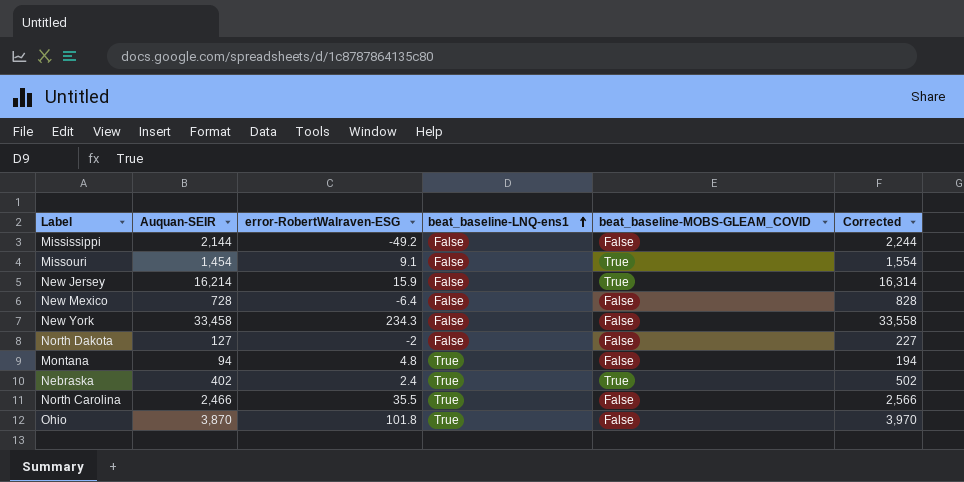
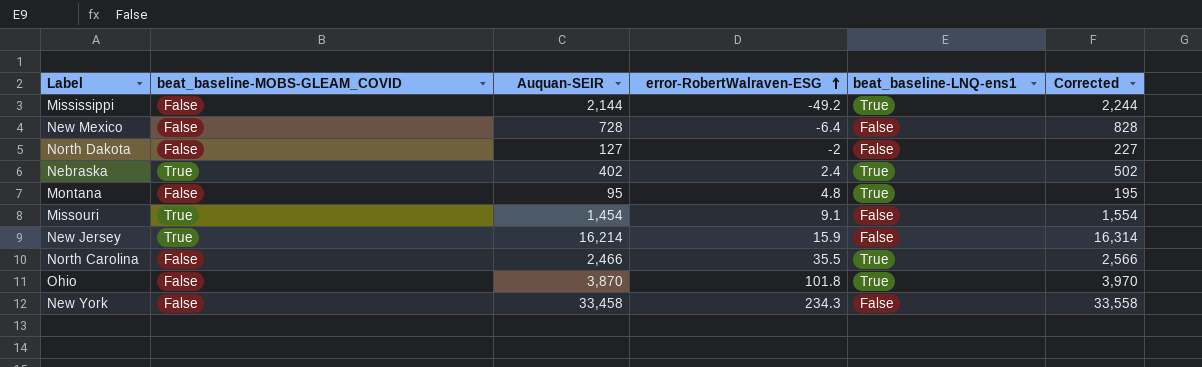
row order: beat_baseline-LNQ-ens1 ascending -> error-RobertWalraven-ESG ascending
column beat_baseline-MOBS-GLEAM_COVID | position: 5 -> 2
Mississippi | beat_baseline-LNQ-ens1: False -> True
Montana | Auquan-SEIR: 94 -> 95
Montana | Corrected: 194 -> 195

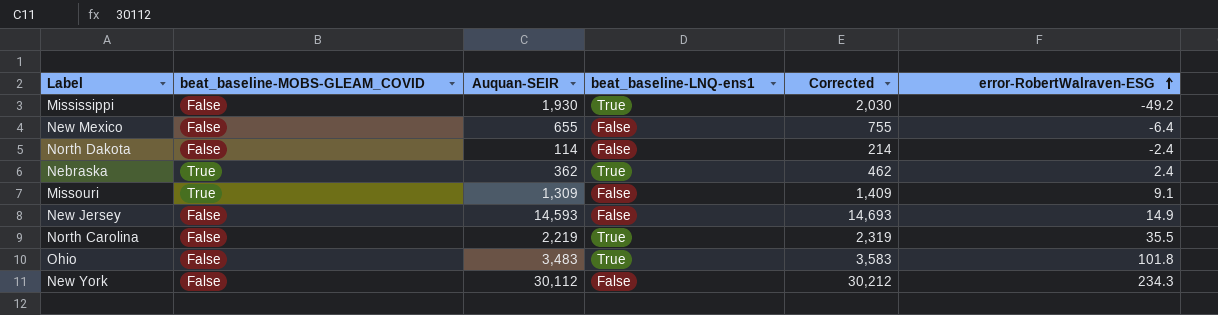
column error-RobertWalraven-ESG | position: 4 -> 6
row Montana: False | 95 | 4.8 | True | 195 -> none
Mississippi | Auquan-SEIR: 2,144 -> 1,930
Mississippi | Corrected: 2,244 -> 2,030
New Mexico | Auquan-SEIR: 728 -> 655
New Mexico | Corrected: 828 -> 755
North Dakota | Auquan-SEIR: 127 -> 114
North Dakota | Corrected: 227 -> 214
North Dakota | error-RobertWalraven-ESG: -2 -> -2.4
Nebraska | Auquan-SEIR: 402 -> 362
Nebraska | Corrected: 502 -> 462
Missouri | Auquan-SEIR: 1,454 -> 1,309
Missouri | Corrected: 1,554 -> 1,409
New Jersey | beat_baseline-MOBS-GLEAM_COVID: True -> False
New Jersey | Auquan-SEIR: 16,214 -> 14,593
New Jersey | Corrected: 16,314 -> 14,693
New Jersey | error-RobertWalraven-ESG: 15.9 -> 14.9
North Carolina | Auquan-SEIR: 2,466 -> 2,219
North Carolina | Corrected: 2,566 -> 2,319
Ohio | Auquan-SEIR: 3,870 -> 3,483
Ohio | Corrected: 3,970 -> 3,583
New York | Auquan-SEIR: 33,458 -> 30,112
New York | Corrected: 33,558 -> 30,212

